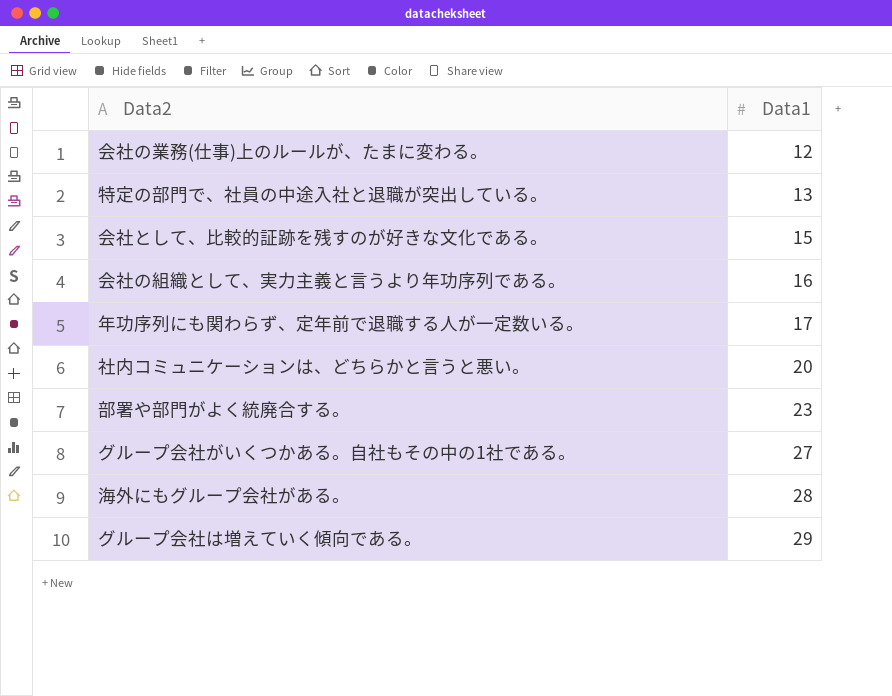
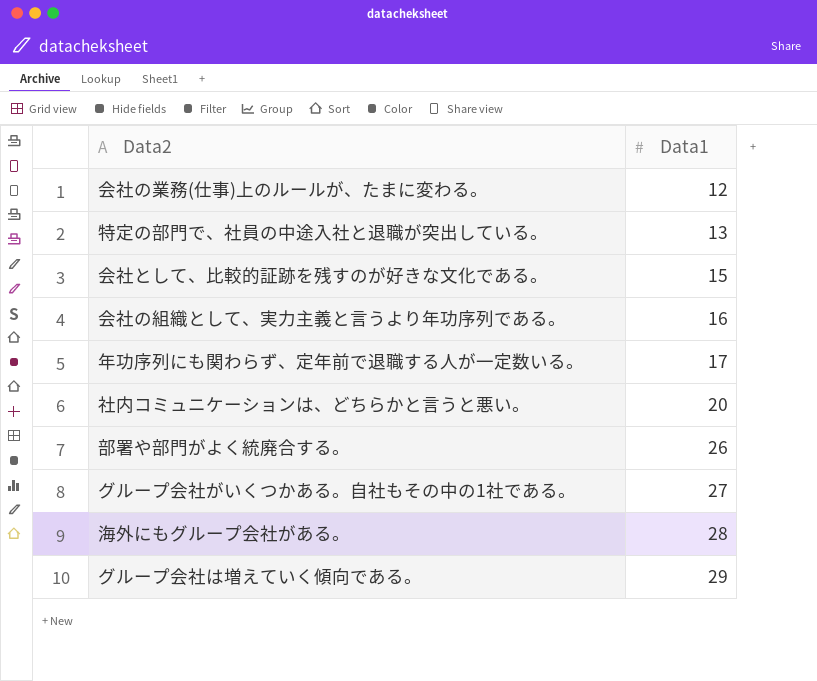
部署や部門がよく統廃合する。 | Data1: 23 -> 26

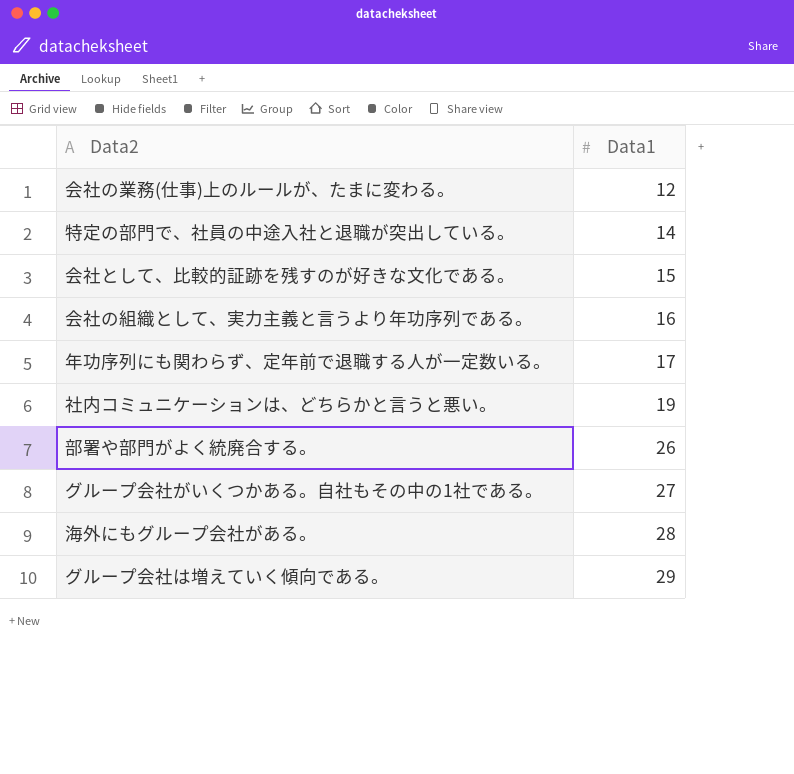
特定の部門で、社員の中途入社と退職が突出している。 | Data1: 13 -> 14
社内コミュニケーションは、どちらかと言うと悪い。 | Data1: 20 -> 19

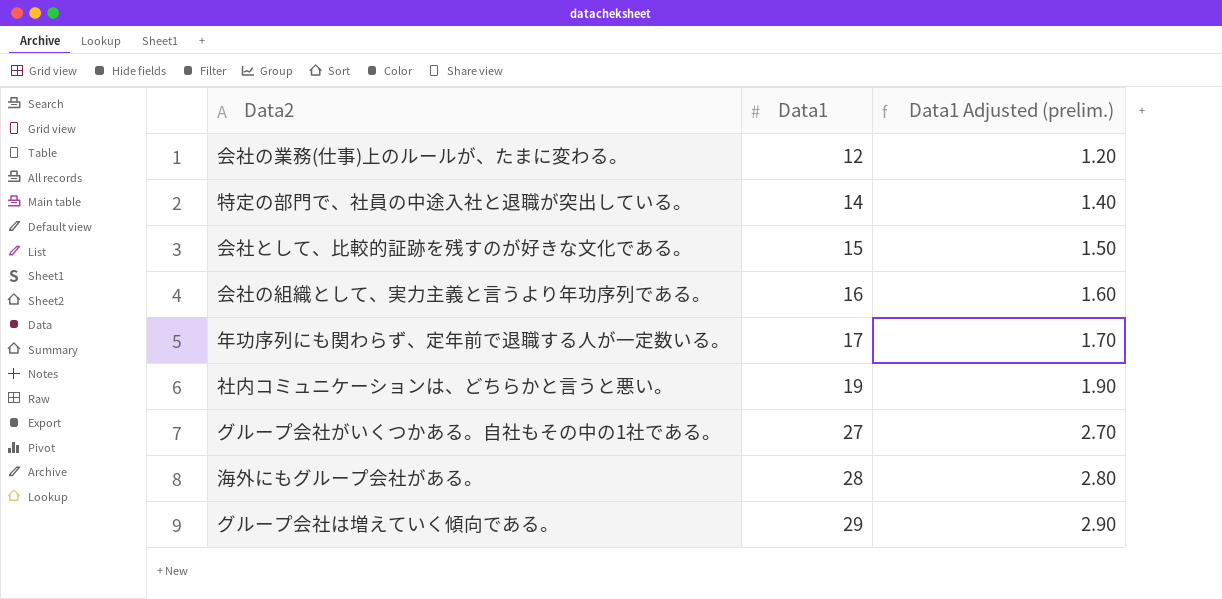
column Data1 Adjusted (prelim.) | formula: none -> [Data1] * 0.1
row 部署や部門がよく統廃合する。: 26 -> none

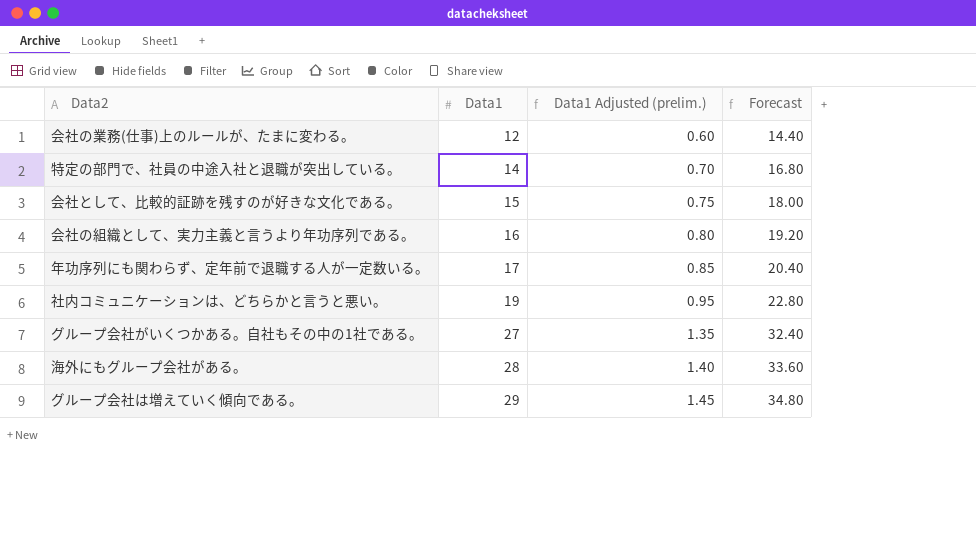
column Data1 Adjusted (prelim.) | formula: [Data1] * 0.1 -> [Data1] * 0.05
column Forecast | formula: none -> [Data1] * 1.2

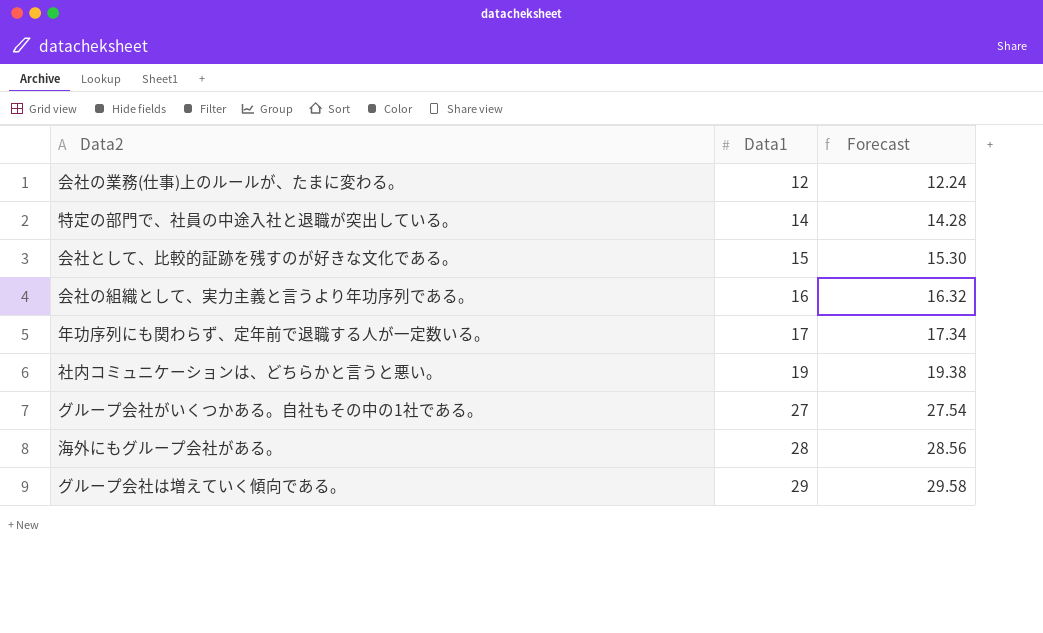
column Data1 Adjusted (prelim.) | formula: [Data1] * 0.05 -> none
column Forecast | formula: [Data1] * 1.2 -> [Data1] * 1.02

